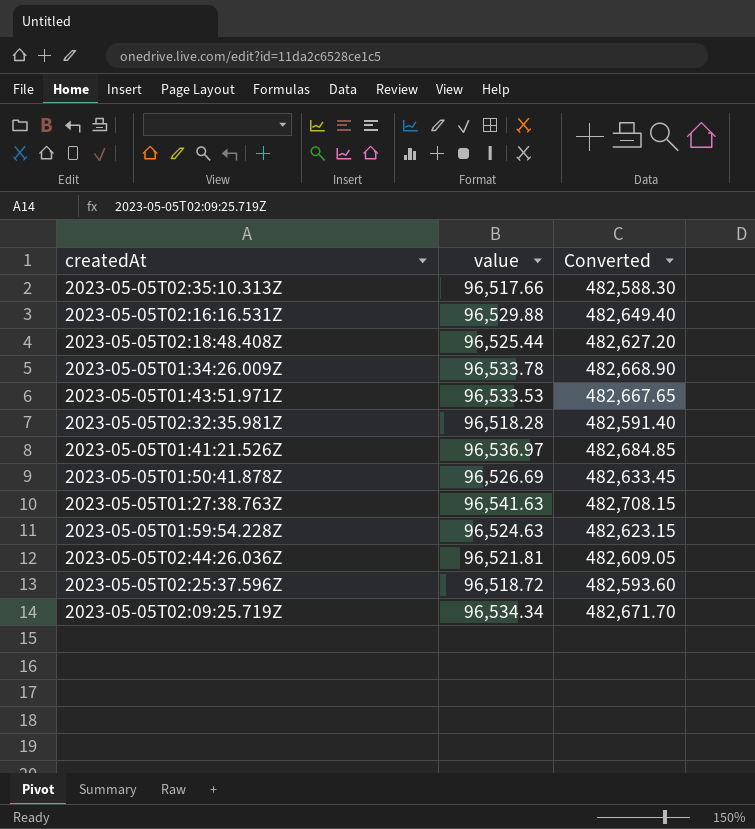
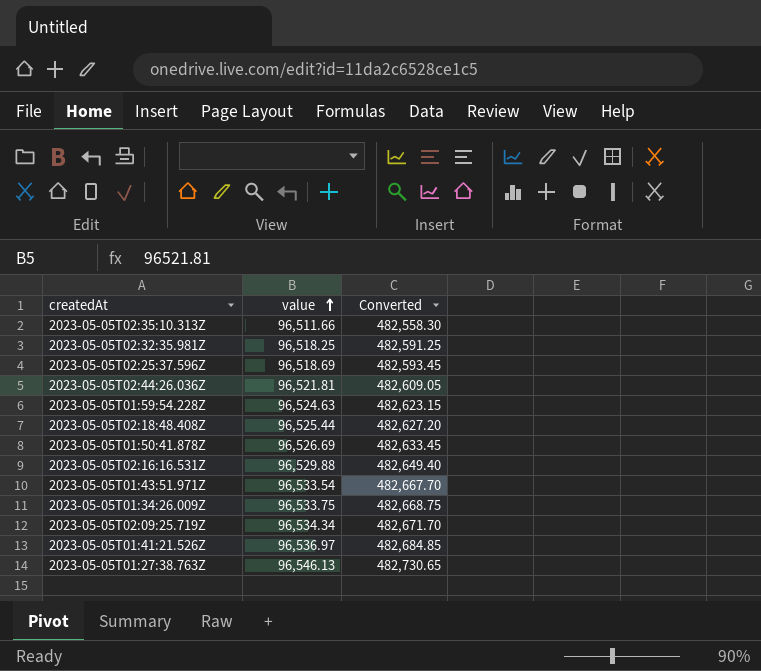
row order: none -> value ascending
2023-05-05T02:35:10.313Z | value: 96,517.66 -> 96,511.66
2023-05-05T02:35:10.313Z | Converted: 482,588.30 -> 482,558.30
2023-05-05T02:32:35.981Z | value: 96,518.28 -> 96,518.25
2023-05-05T02:32:35.981Z | Converted: 482,591.40 -> 482,591.25
2023-05-05T02:25:37.596Z | value: 96,518.72 -> 96,518.69
2023-05-05T02:25:37.596Z | Converted: 482,593.60 -> 482,593.45
2023-05-05T01:43:51.971Z | value: 96,533.53 -> 96,533.54
2023-05-05T01:43:51.971Z | Converted: 482,667.65 -> 482,667.70
2023-05-05T01:34:26.009Z | value: 96,533.78 -> 96,533.75
2023-05-05T01:34:26.009Z | Converted: 482,668.90 -> 482,668.75
2023-05-05T01:27:38.763Z | value: 96,541.63 -> 96,546.13
2023-05-05T01:27:38.763Z | Converted: 482,708.15 -> 482,730.65

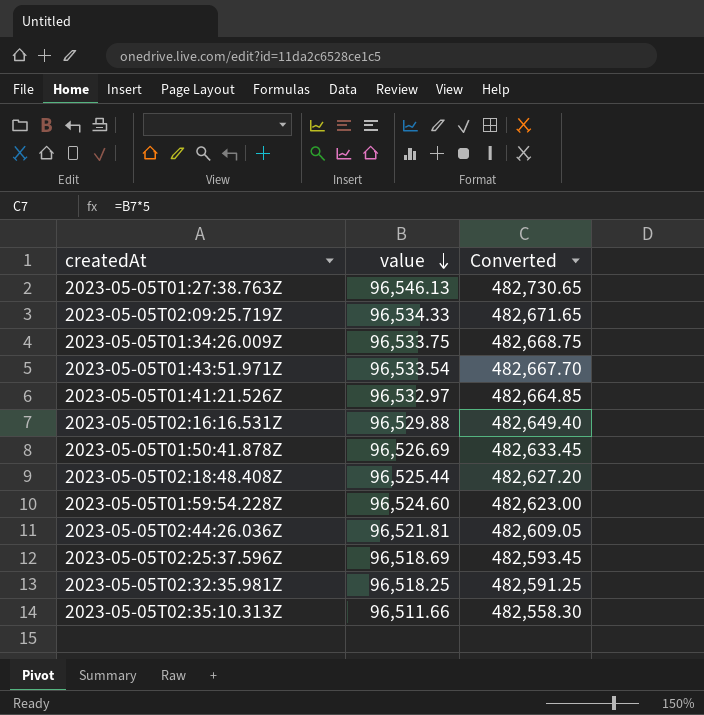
row order: value ascending -> value descending
2023-05-05T02:09:25.719Z | value: 96,534.34 -> 96,534.33
2023-05-05T02:09:25.719Z | Converted: 482,671.70 -> 482,671.65
2023-05-05T01:41:21.526Z | value: 96,536.97 -> 96,532.97
2023-05-05T01:41:21.526Z | Converted: 482,684.85 -> 482,664.85
2023-05-05T01:59:54.228Z | value: 96,524.63 -> 96,524.60
2023-05-05T01:59:54.228Z | Converted: 482,623.15 -> 482,623.00

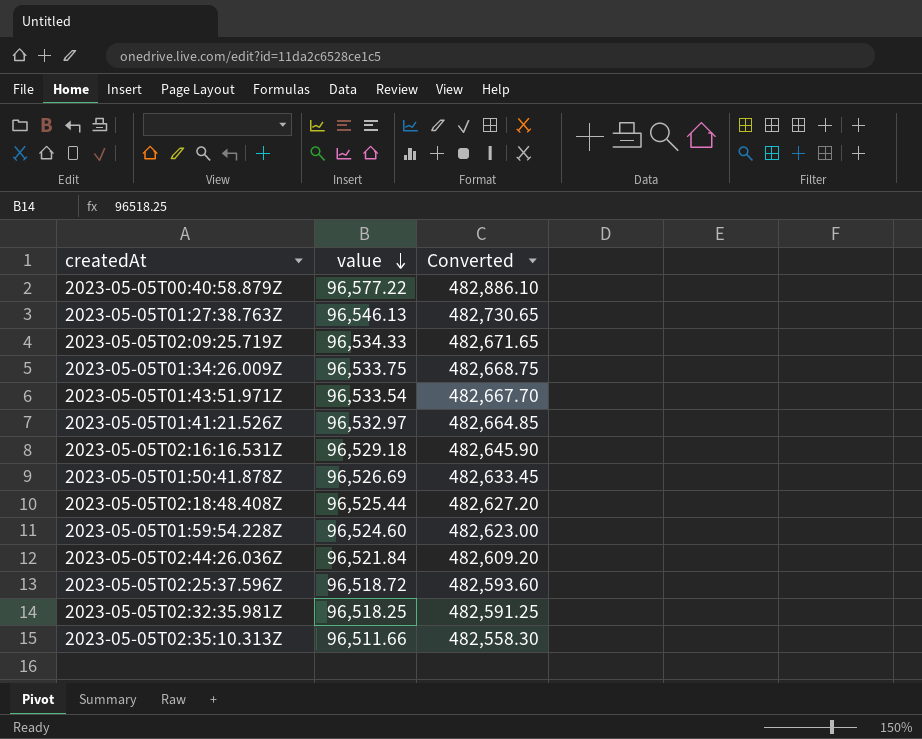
row 2023-05-05T00:40:58.879Z: none -> 96,577.22 | 482,886.10
2023-05-05T02:16:16.531Z | value: 96,529.88 -> 96,529.18
2023-05-05T02:16:16.531Z | Converted: 482,649.40 -> 482,645.90
2023-05-05T02:44:26.036Z | value: 96,521.81 -> 96,521.84
2023-05-05T02:44:26.036Z | Converted: 482,609.05 -> 482,609.20
2023-05-05T02:25:37.596Z | value: 96,518.69 -> 96,518.72
2023-05-05T02:25:37.596Z | Converted: 482,593.45 -> 482,593.60

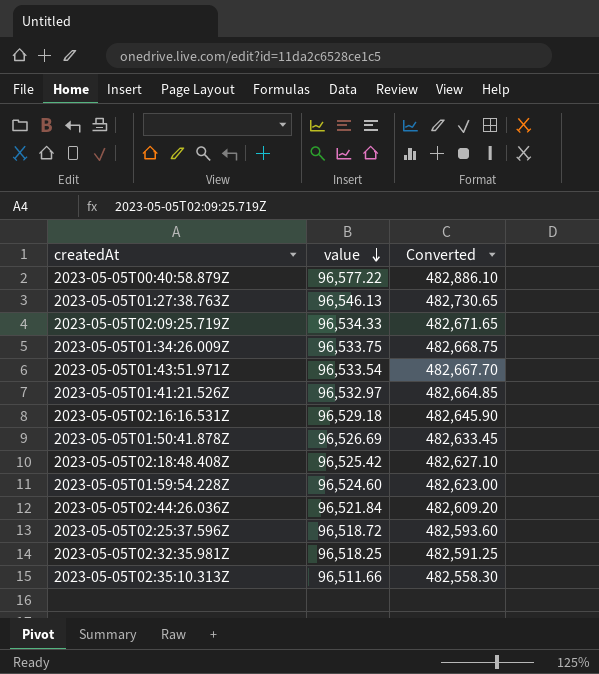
2023-05-05T02:18:48.408Z | value: 96,525.44 -> 96,525.42
2023-05-05T02:18:48.408Z | Converted: 482,627.20 -> 482,627.10

